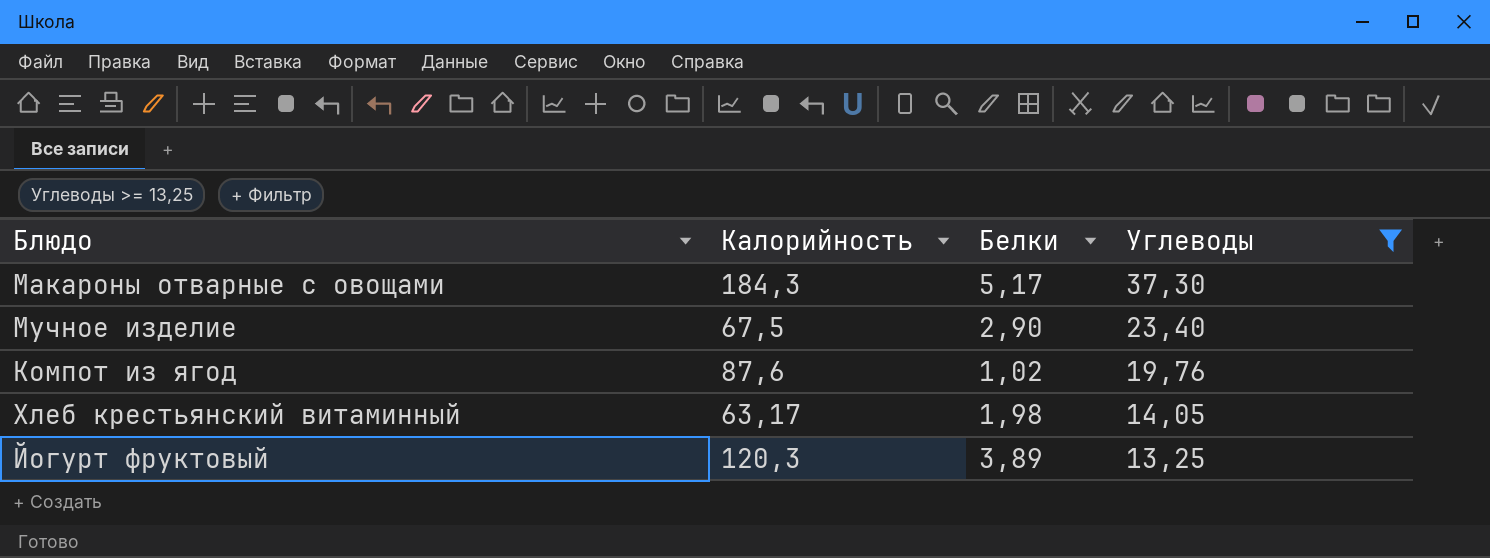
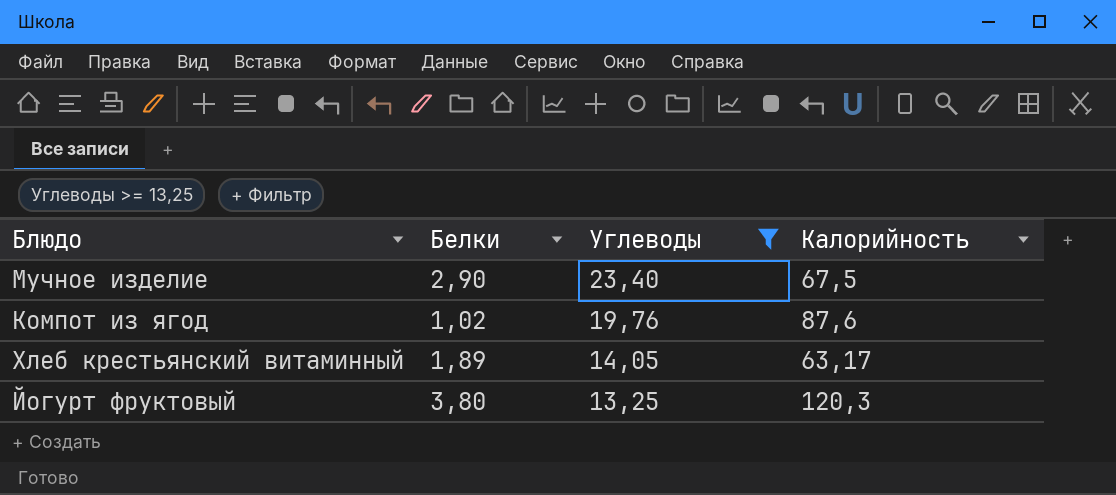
column Калорийность | position: 2 -> 4
row Макароны отварные с овощами: 184,3 | 5,17 | 37,30 -> none
Хлеб крестьянский витаминный | Белки: 1,98 -> 1,89
Йогурт фруктовый | Белки: 3,89 -> 3,80

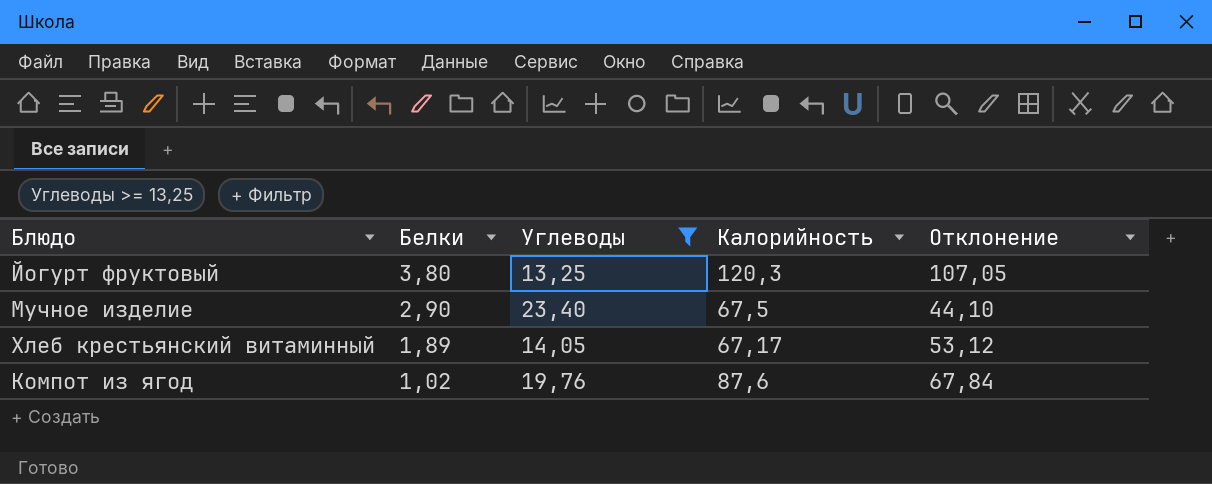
row order: Углеводы descending -> Белки descending
column Отклонение | formula: none -> [Калорийность] - [Углеводы]
Хлеб крестьянский витаминный | Калорийность: 63,17 -> 67,17

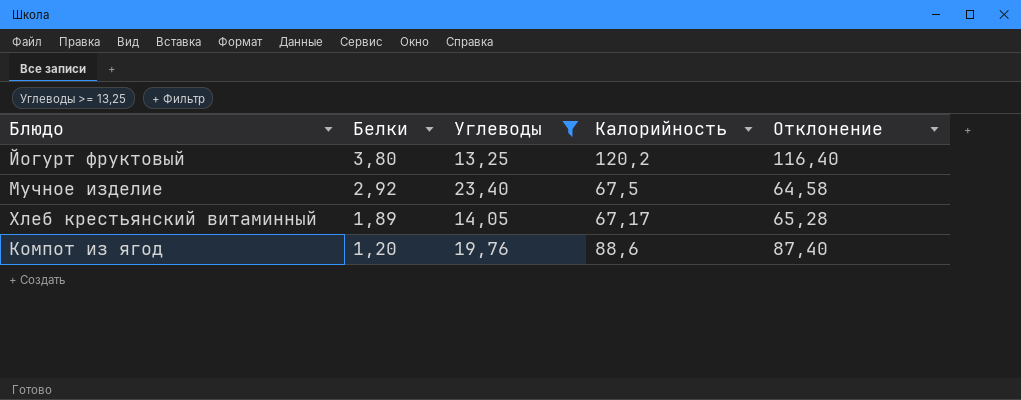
column Отклонение | formula: [Калорийность] - [Углеводы] -> [Калорийность] - [Белки]
Йогурт фруктовый | Калорийность: 120,3 -> 120,2
Мучное изделие | Белки: 2,90 -> 2,92
Компот из ягод | Белки: 1,02 -> 1,20
Компот из ягод | Калорийность: 87,6 -> 88,6

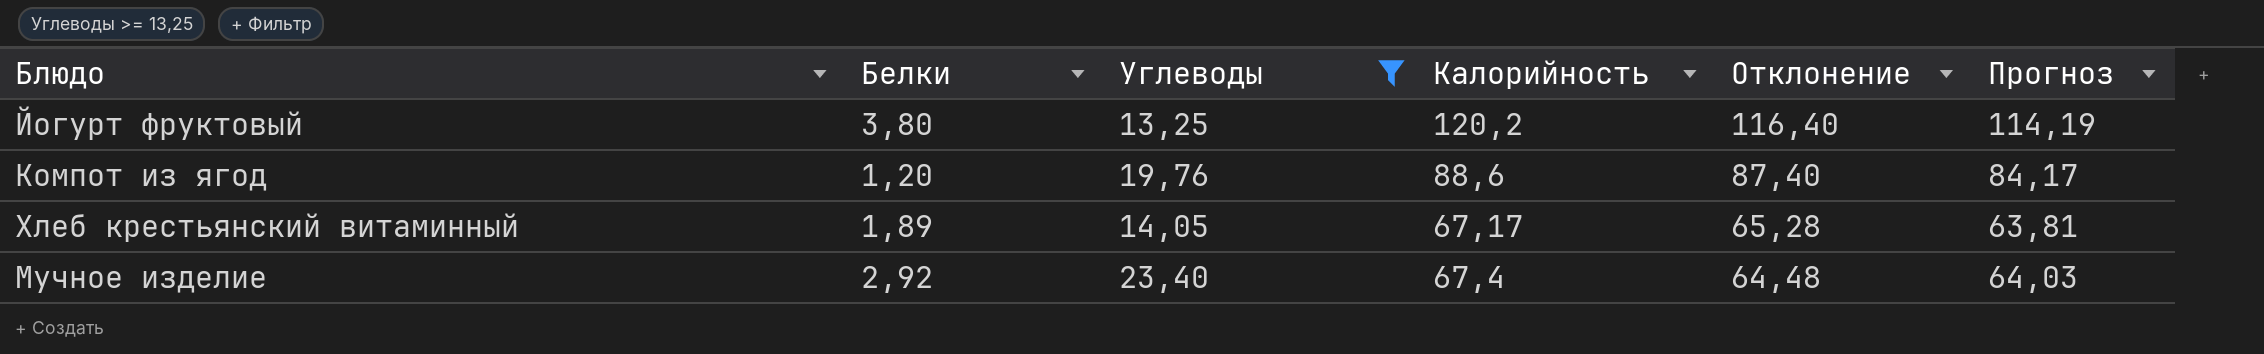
row order: Белки descending -> Отклонение descending
column Прогноз | formula: none -> [Калорийность] * 0,95
Мучное изделие | Калорийность: 67,5 -> 67,4
Мучное изделие | Отклонение: 64,58 -> 64,48

